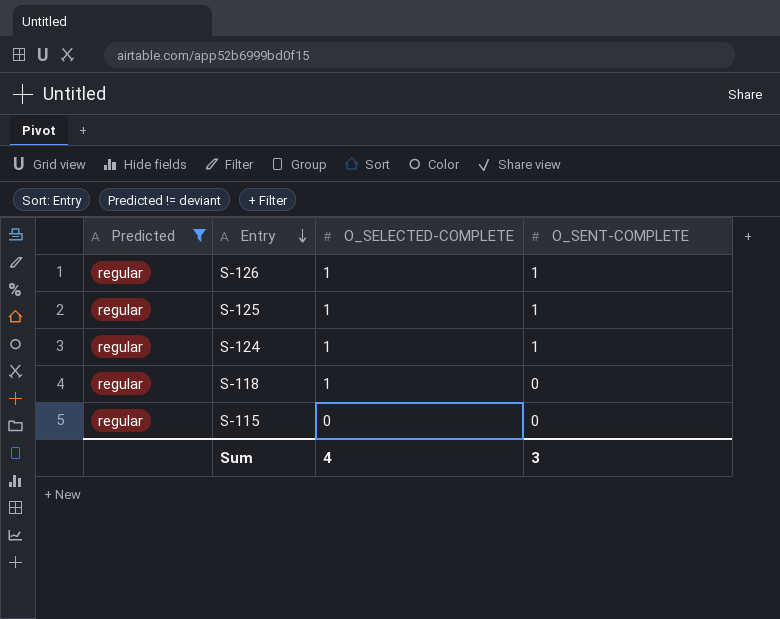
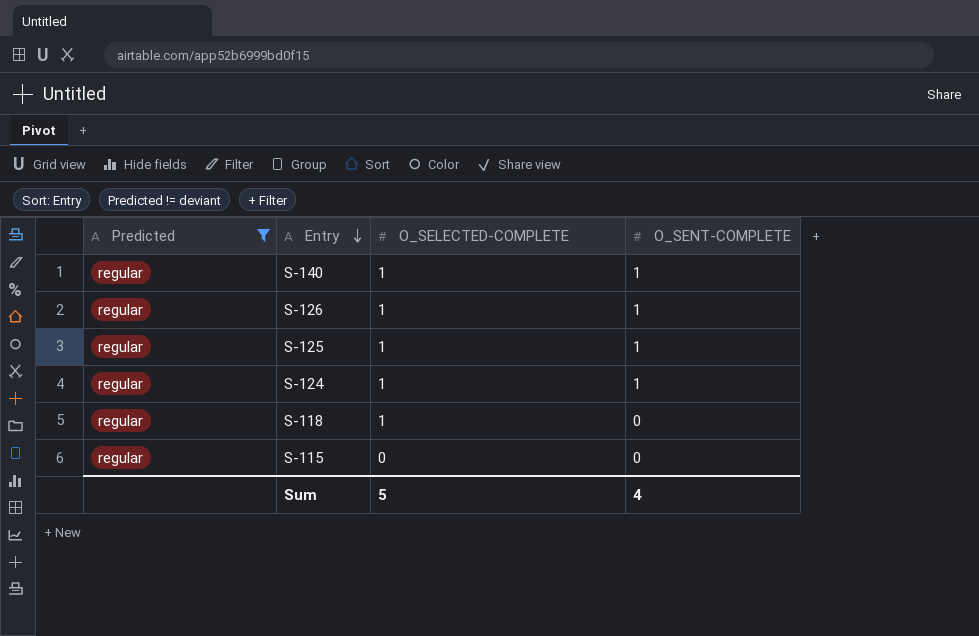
row S-140: none -> regular | 1 | 1
Sum | O_SELECTED-COMPLETE: 4 -> 5
Sum | O_SENT-COMPLETE: 3 -> 4

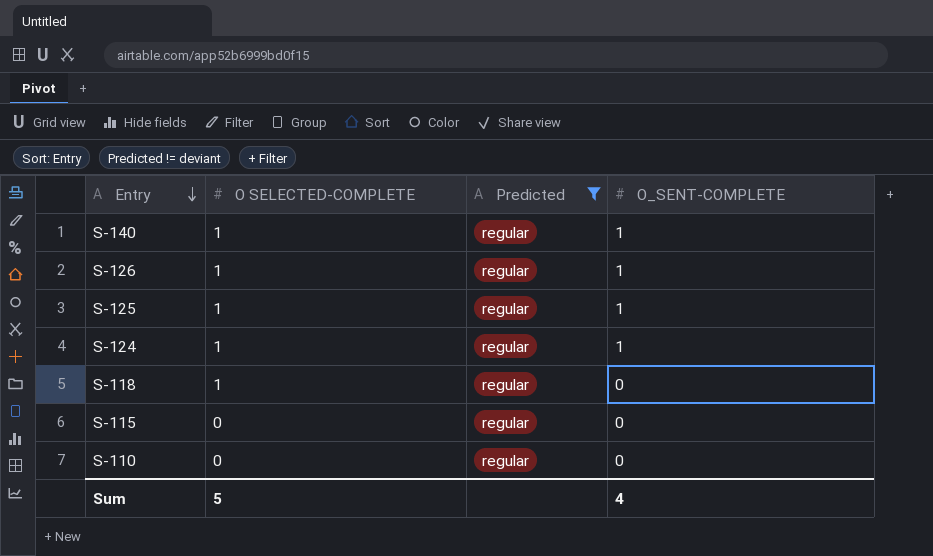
column name: O_SELECTED-COMPLETE -> O SELECTED-COMPLETE
column Predicted | position: 1 -> 3
row S-110: none -> 0 | regular | 0

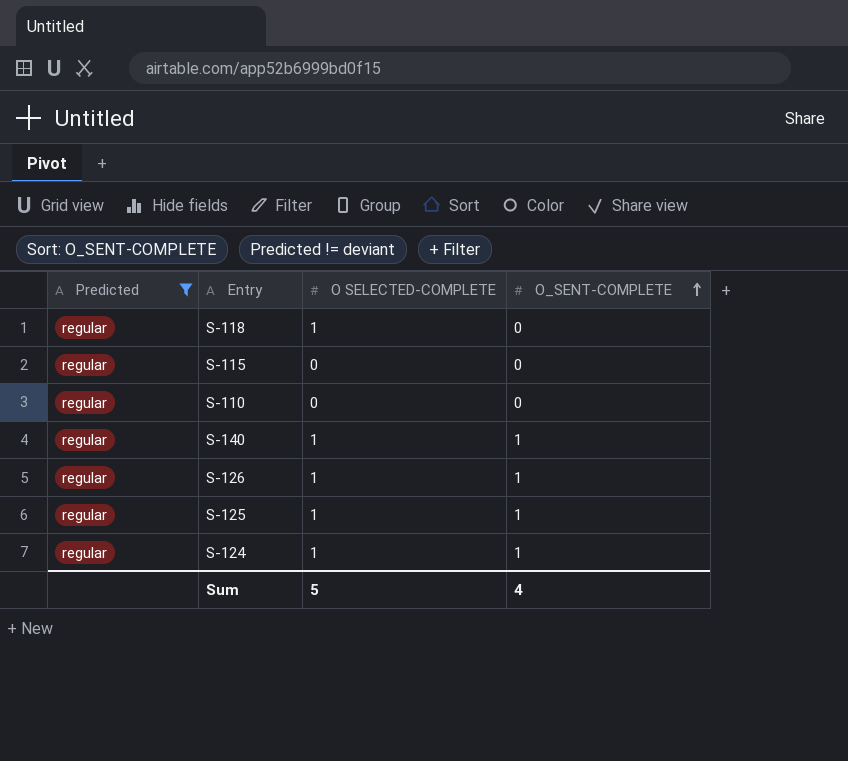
row order: Entry descending -> O_SENT-COMPLETE ascending
column Predicted | position: 3 -> 1

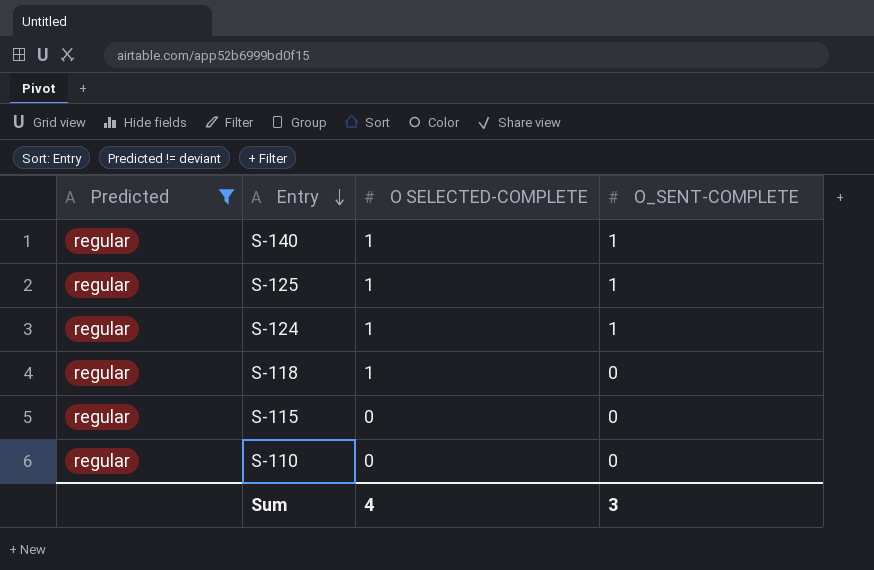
row order: O_SENT-COMPLETE ascending -> Entry descending
row S-126: regular | 1 | 1 -> none
Sum | O SELECTED-COMPLETE: 5 -> 4
Sum | O_SENT-COMPLETE: 4 -> 3

